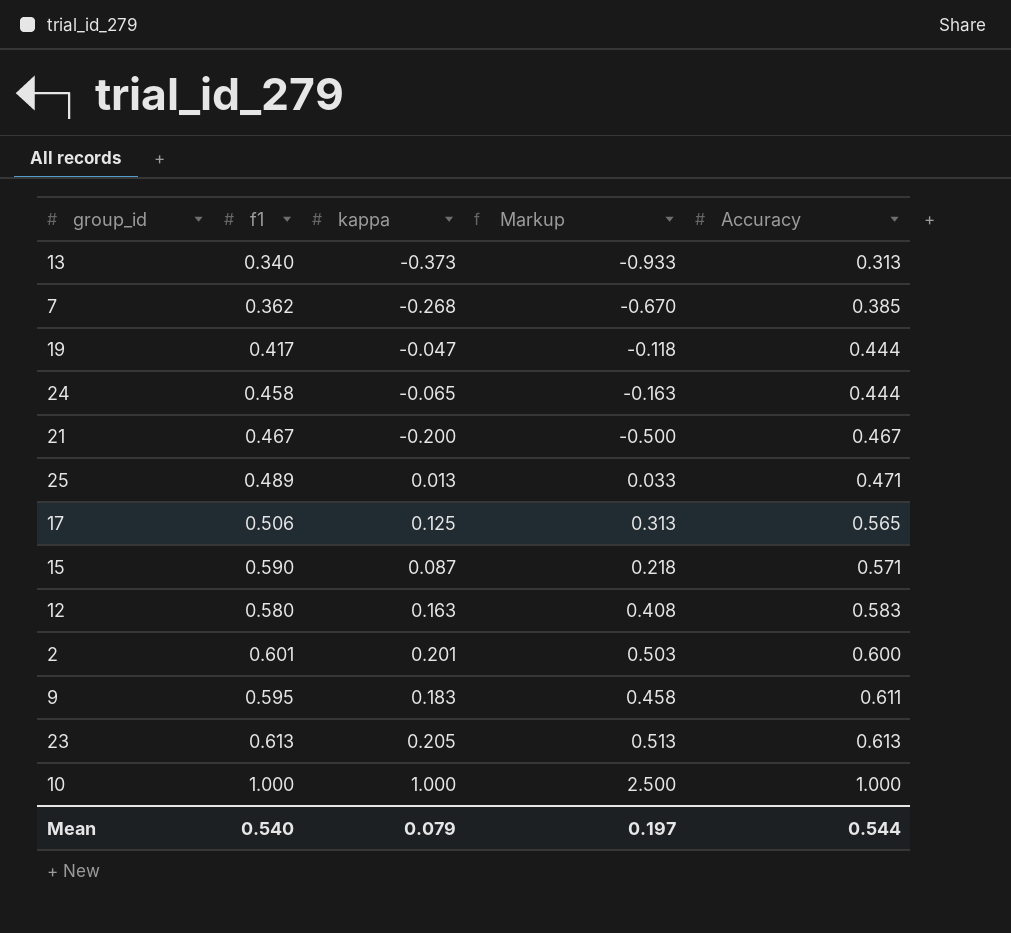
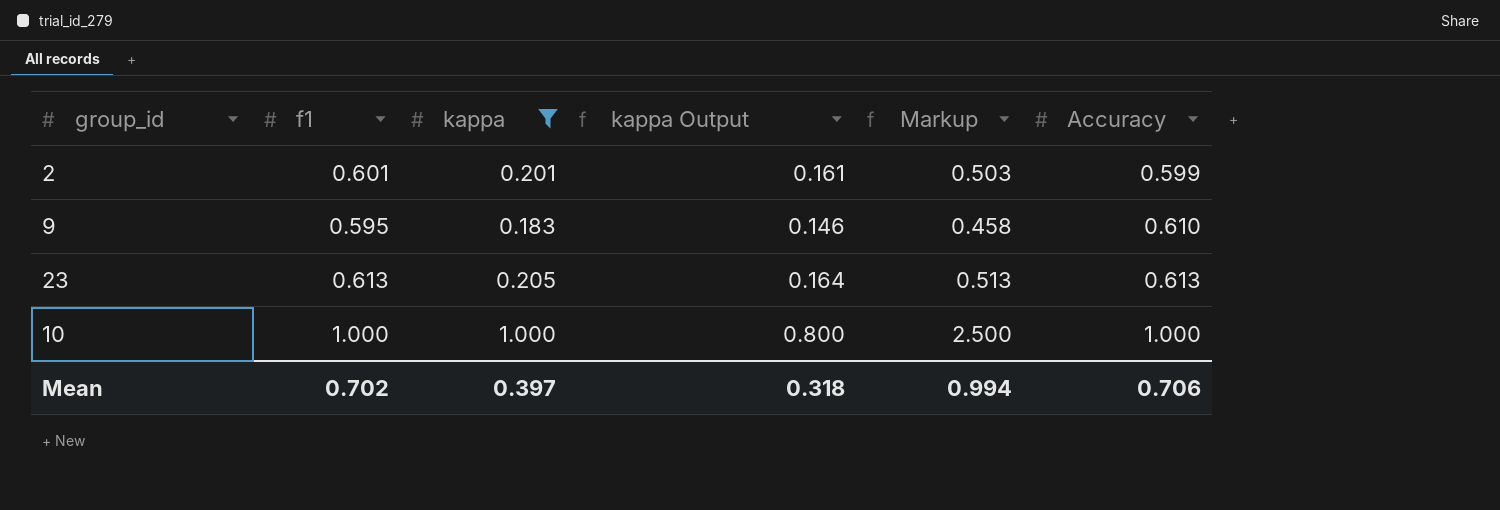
filter: none -> kappa >= 0.183
column kappa Output | formula: none -> [kappa] * 0.8
2 | Accuracy: 0.600 -> 0.599
9 | Accuracy: 0.611 -> 0.610
Mean | f1: 0.540 -> 0.702
Mean | kappa: 0.079 -> 0.397
Mean | Markup: 0.197 -> 0.994
Mean | Accuracy: 0.544 -> 0.706

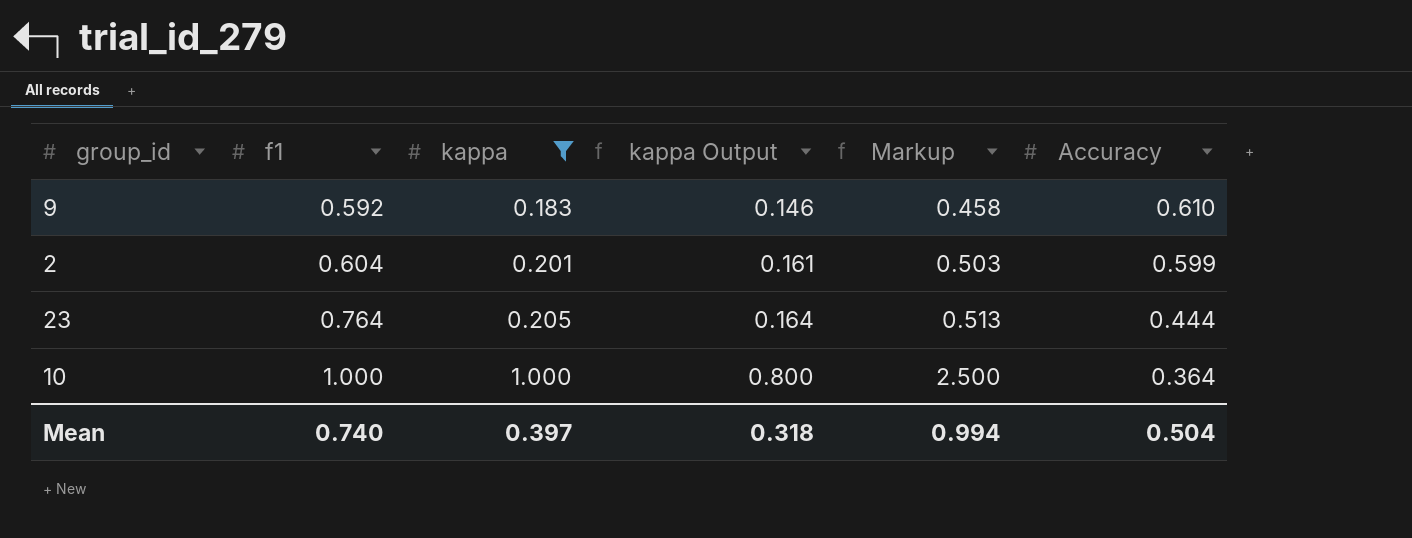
row order: Accuracy ascending -> f1 ascending
9 | f1: 0.595 -> 0.592
2 | f1: 0.601 -> 0.604
23 | f1: 0.613 -> 0.764
23 | Accuracy: 0.613 -> 0.444
10 | Accuracy: 1.000 -> 0.364
Mean | f1: 0.702 -> 0.740
Mean | Accuracy: 0.706 -> 0.504

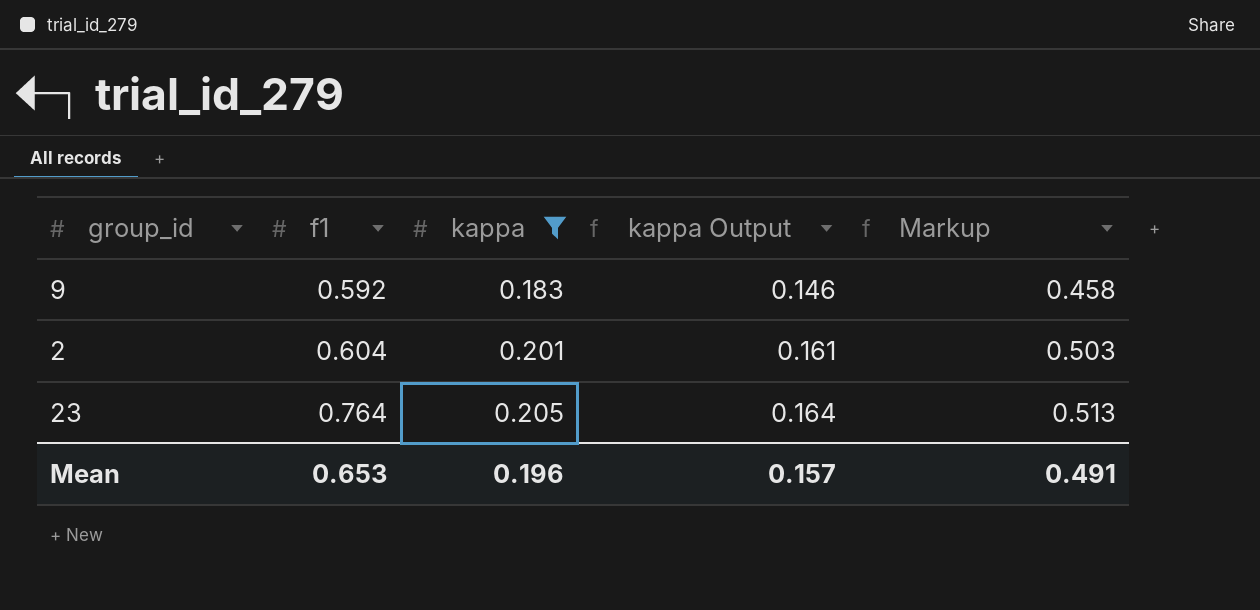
column Accuracy | position: 6 -> none
row 10: 1.000 | 1.000 | 0.800 | 2.500 | 0.364 -> none
Mean | f1: 0.740 -> 0.653
Mean | kappa: 0.397 -> 0.196
Mean | kappa Output: 0.318 -> 0.157
Mean | Markup: 0.994 -> 0.491

